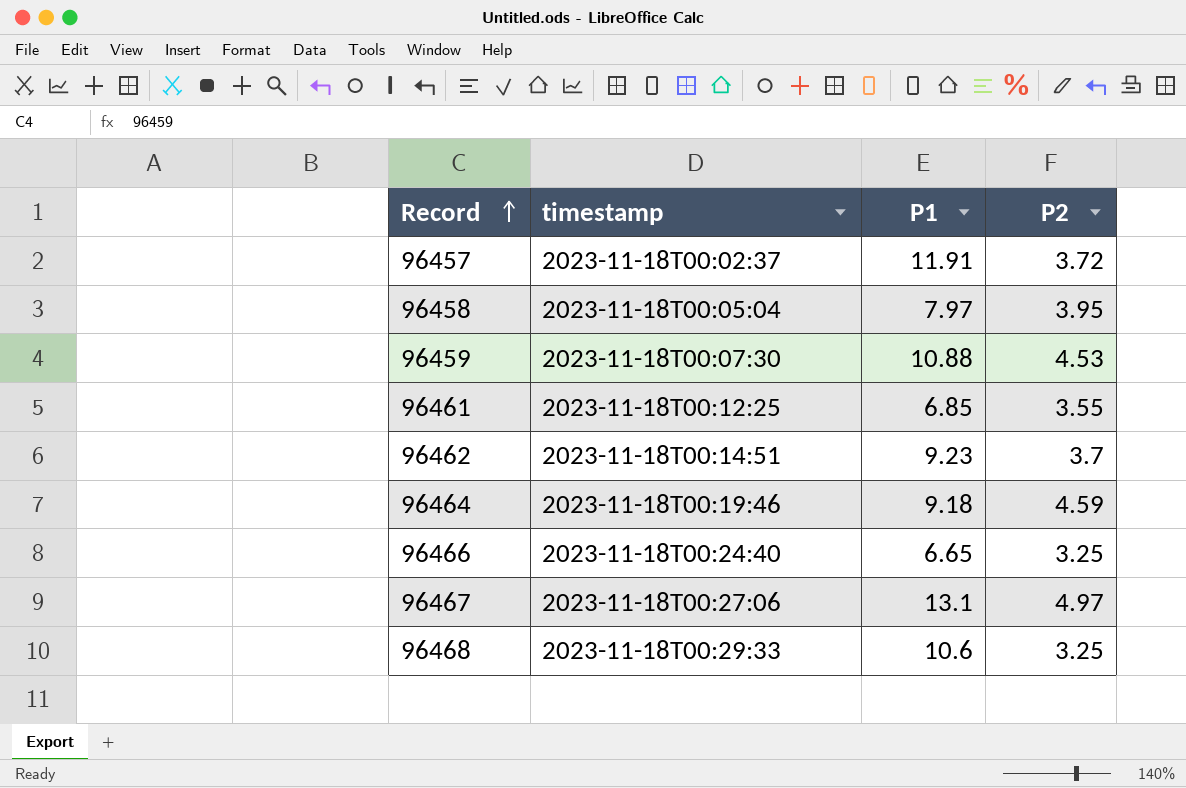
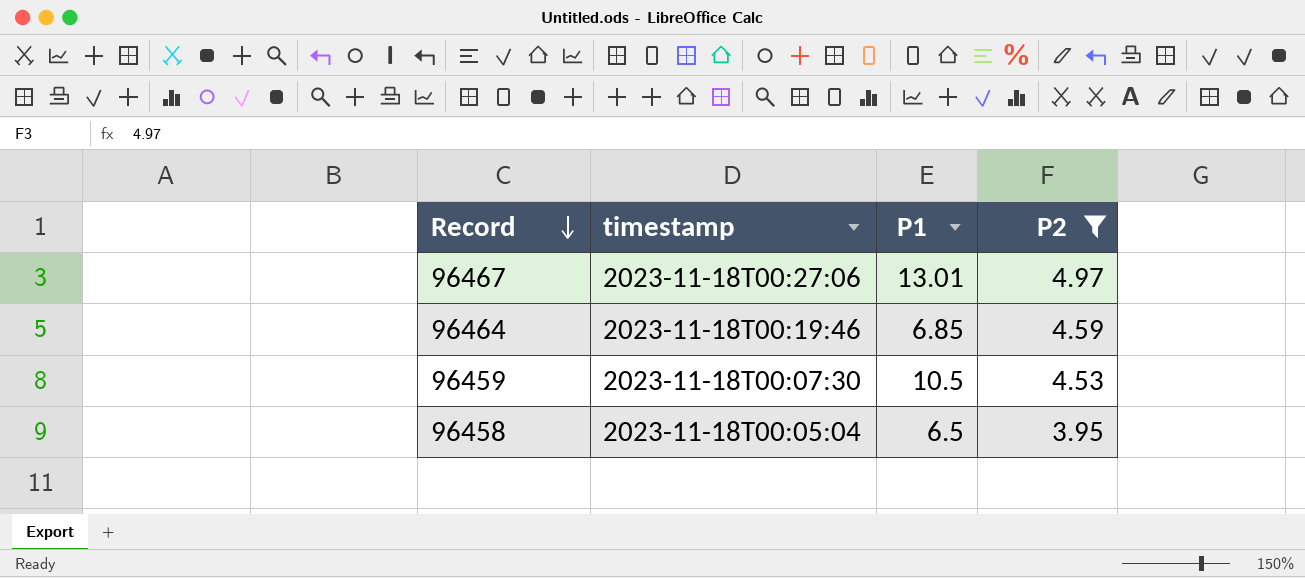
filter: none -> P2 >= 3.95
row order: Record ascending -> Record descending
96467 | P1: 13.1 -> 13.01
96464 | P1: 9.18 -> 6.85
96459 | P1: 10.88 -> 10.5
96458 | P1: 7.97 -> 6.5

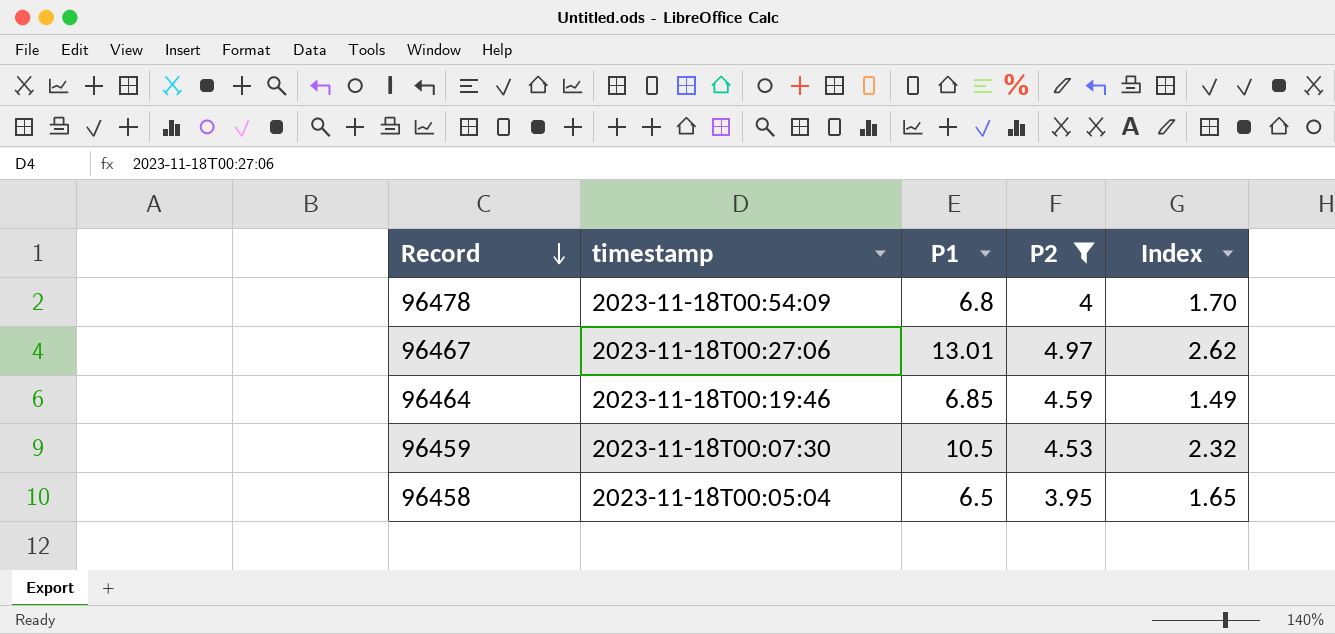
column Index | formula: none -> [P1] / [P2]
row 96478: none -> 2023-11-18T00:54:09 | 6.8 | 4 | 1.70

